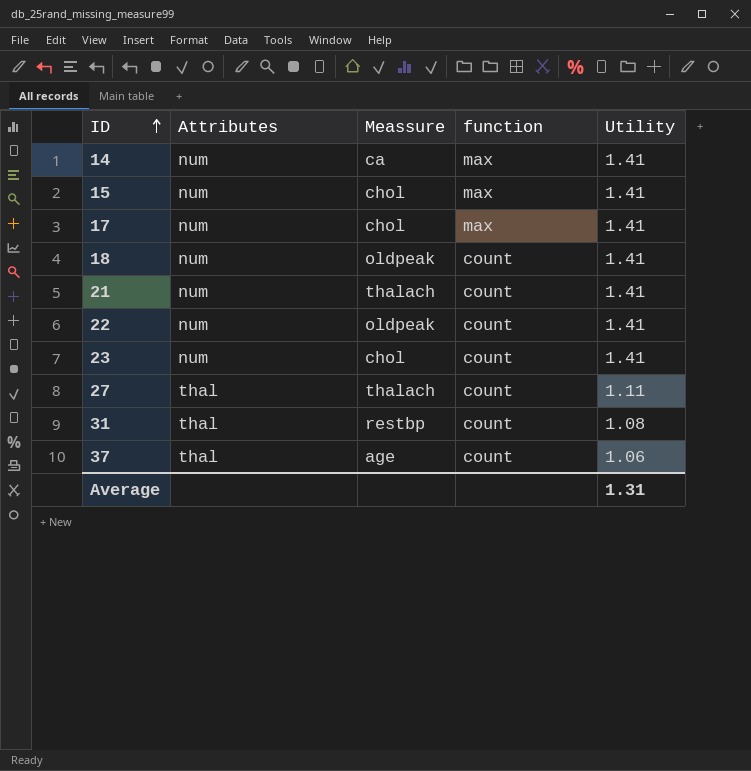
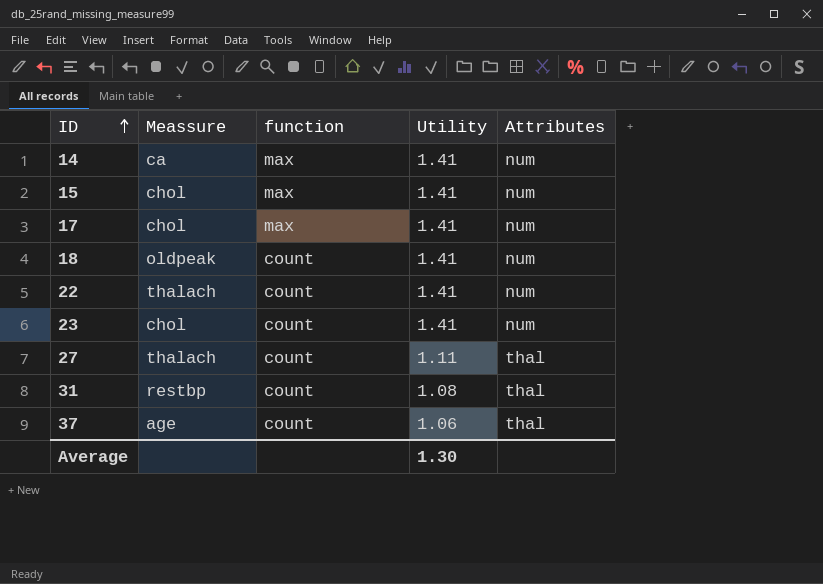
column Attributes | position: 2 -> 5
row 21: num | thalach | count | 1.41 -> none
22 | Meassure: oldpeak -> thalach
Average | Utility: 1.31 -> 1.30

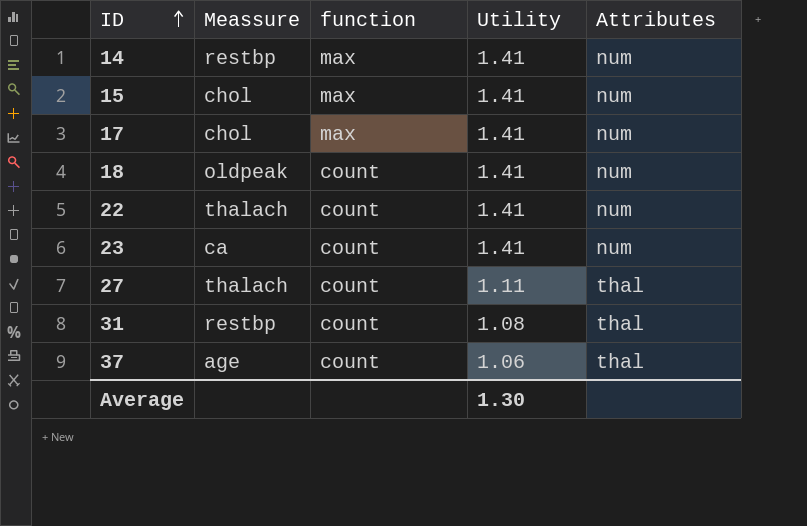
14 | Meassure: ca -> restbp
23 | Meassure: chol -> ca

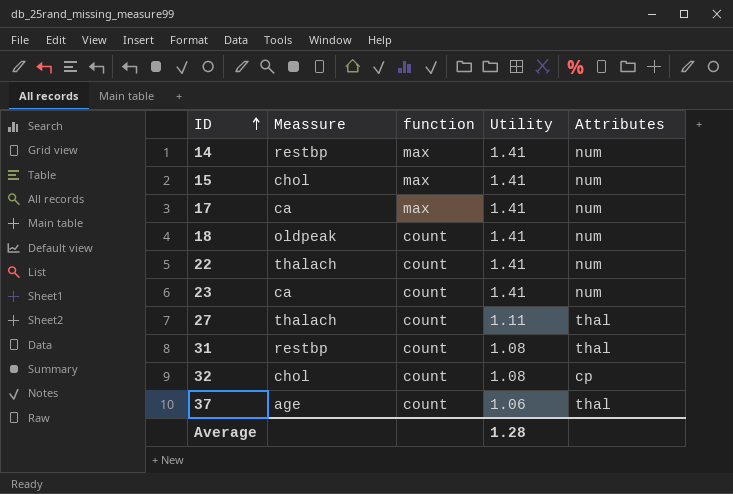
17 | Meassure: chol -> ca
row 32: none -> chol | count | 1.08 | cp
Average | Utility: 1.30 -> 1.28

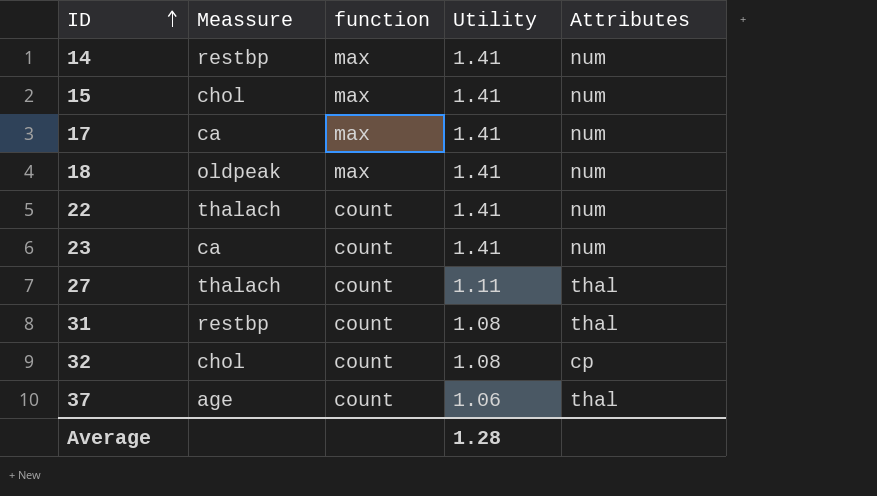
18 | function: count -> max

